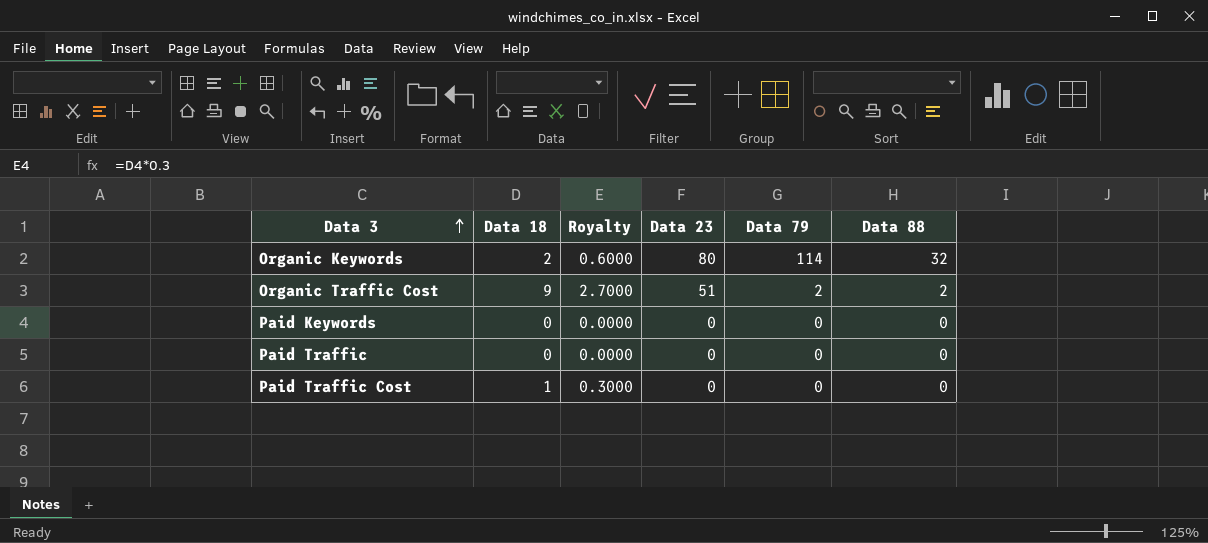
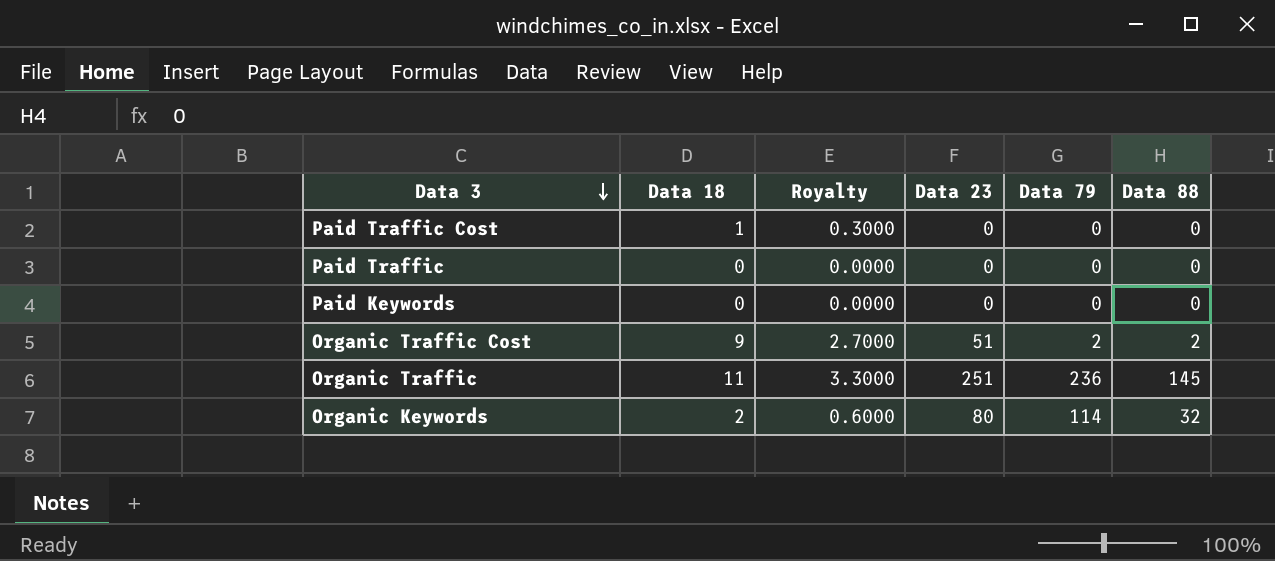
row order: Data 3 ascending -> Data 3 descending
row Organic Traffic: none -> 11 | 3.3000 | 251 | 236 | 145

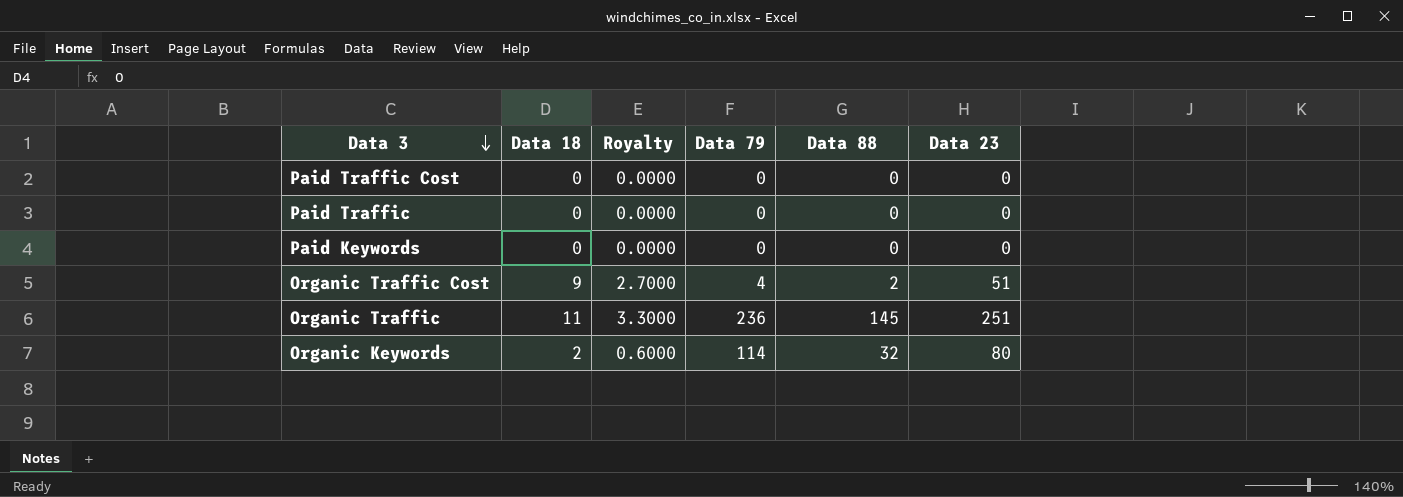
column Data 23 | position: 4 -> 6
Paid Traffic Cost | Data 18: 1 -> 0
Paid Traffic Cost | Royalty: 0.3000 -> 0.0000
Organic Traffic Cost | Data 79: 2 -> 4

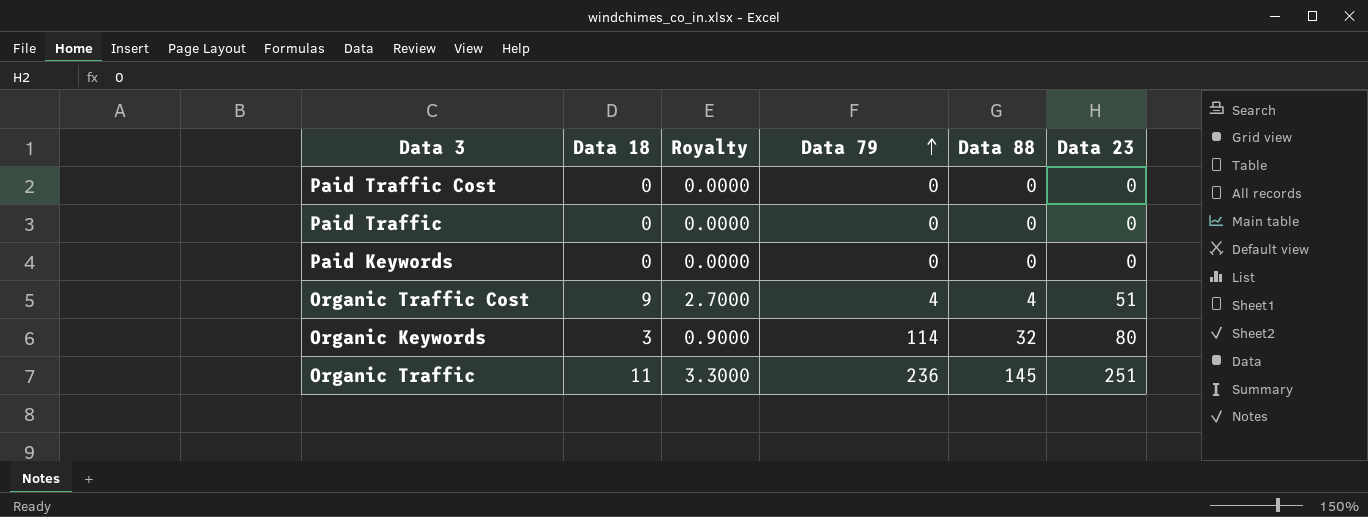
row order: Data 3 descending -> Data 79 ascending
Organic Traffic Cost | Data 88: 2 -> 4
Organic Keywords | Data 18: 2 -> 3
Organic Keywords | Royalty: 0.6000 -> 0.9000

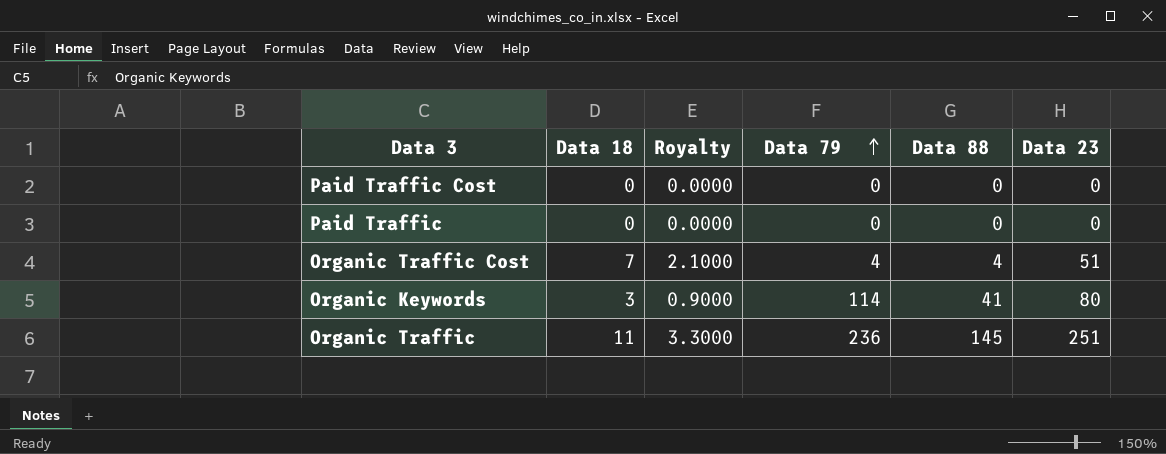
row Paid Keywords: 0 | 0.0000 | 0 | 0 | 0 -> none
Organic Traffic Cost | Data 18: 9 -> 7
Organic Traffic Cost | Royalty: 2.7000 -> 2.1000
Organic Keywords | Data 88: 32 -> 41

